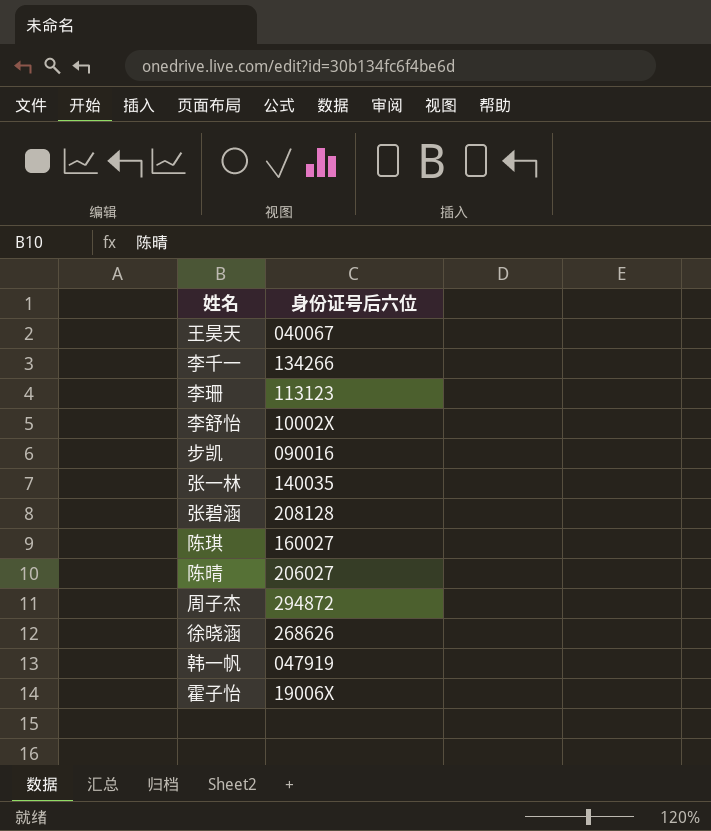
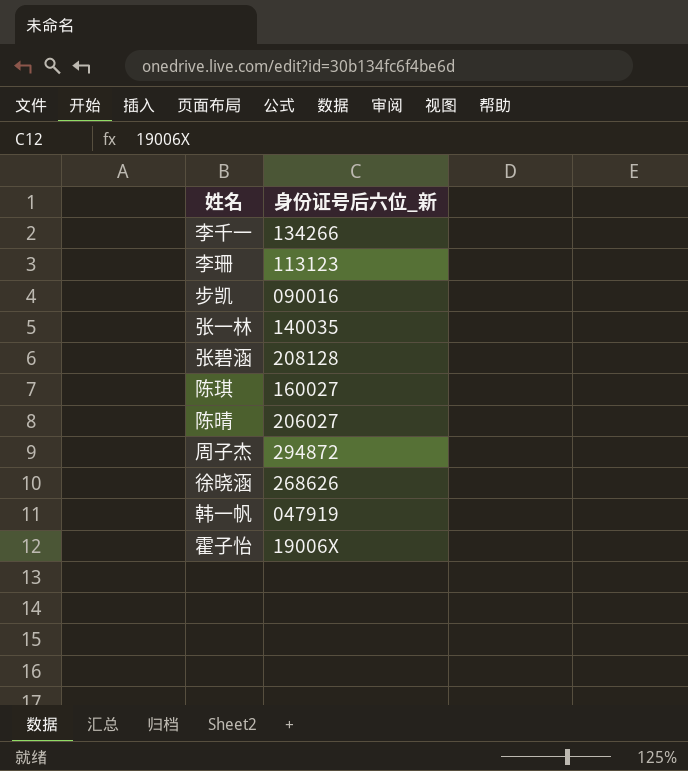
column name: 身份证号后六位 -> 身份证号后六位_新
row 王昊天: 040067 -> none
row 李舒怡: 10002X -> none

